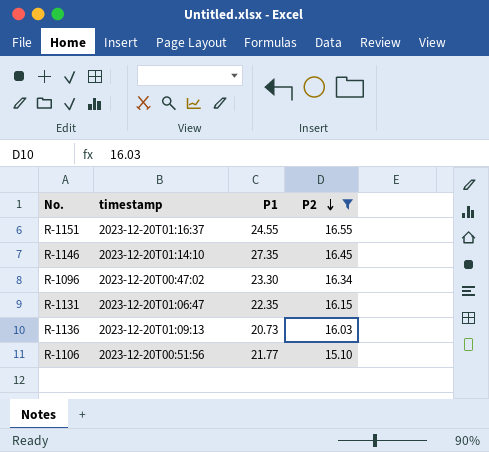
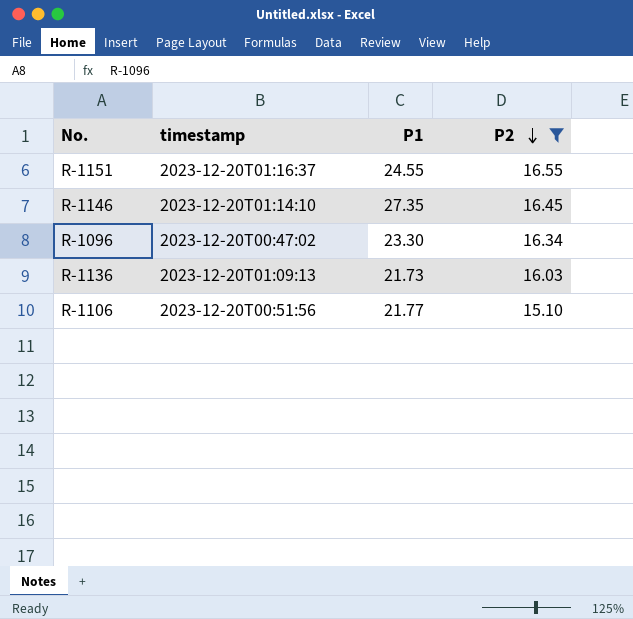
row R-1131: 2023-12-20T01:06:47 | 22.35 | 16.15 -> none
R-1136 | P1: 20.73 -> 21.73

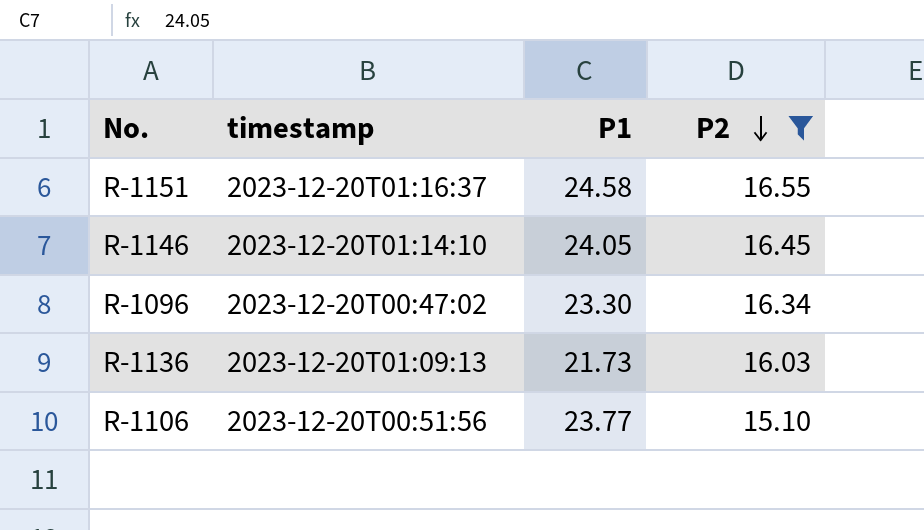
R-1151 | P1: 24.55 -> 24.58
R-1146 | P1: 27.35 -> 24.05
R-1106 | P1: 21.77 -> 23.77

